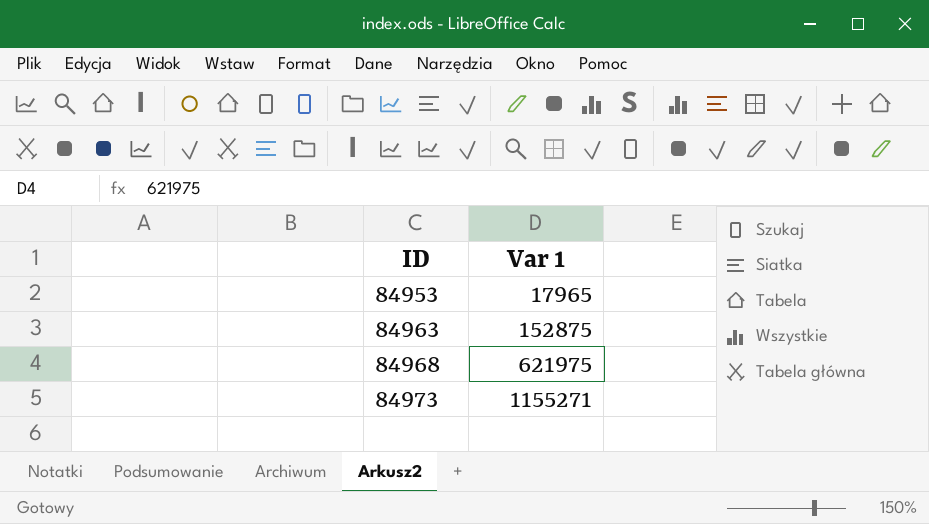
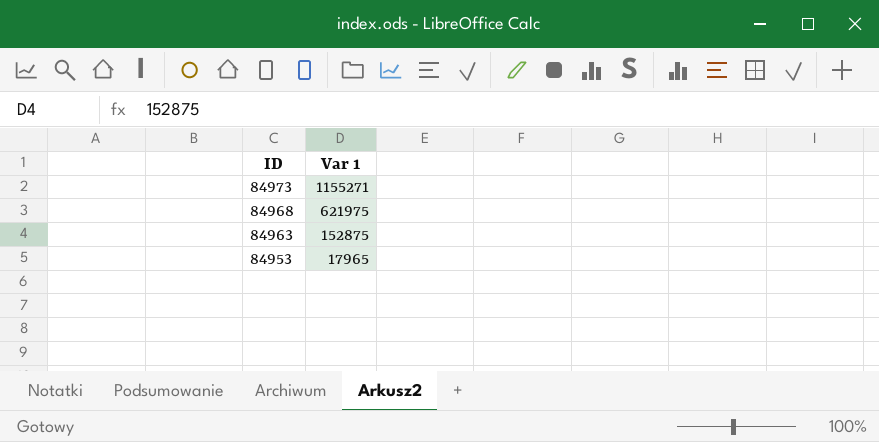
row order: ID ascending -> ID descending

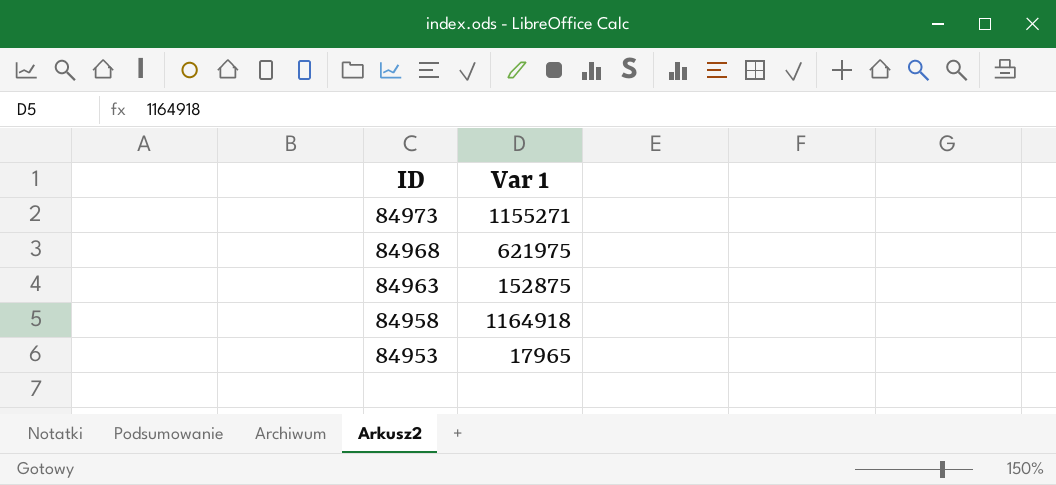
row 84958: none -> 1164918

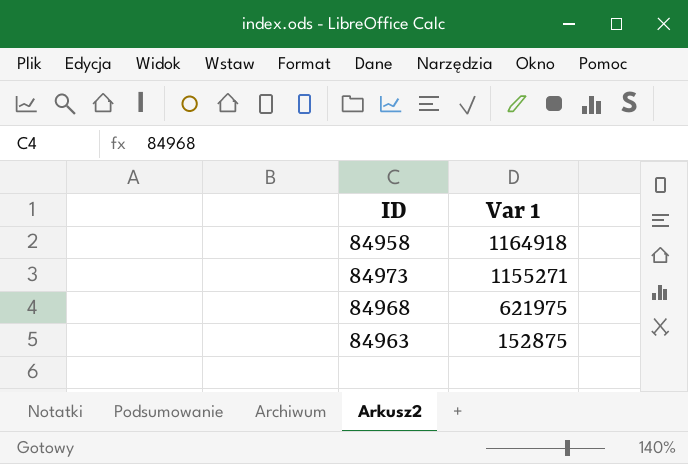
row order: ID descending -> Var 1 descending
row 84953: 17965 -> none

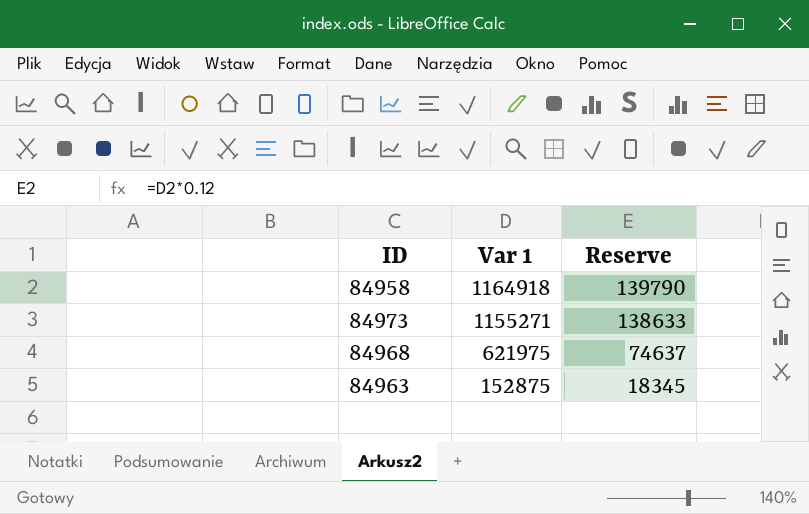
column Reserve | formula: none -> [Var 1] * 0.12

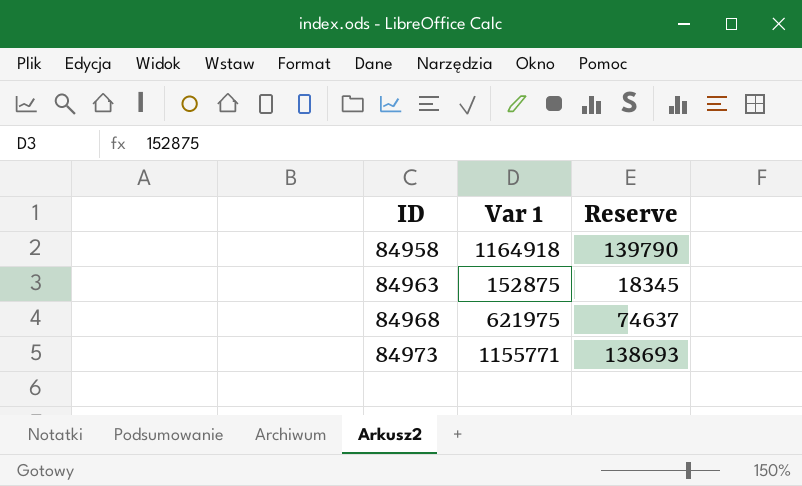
row order: Var 1 descending -> ID ascending
84973 | Var 1: 1155271 -> 1155771
84973 | Reserve: 138633 -> 138693

